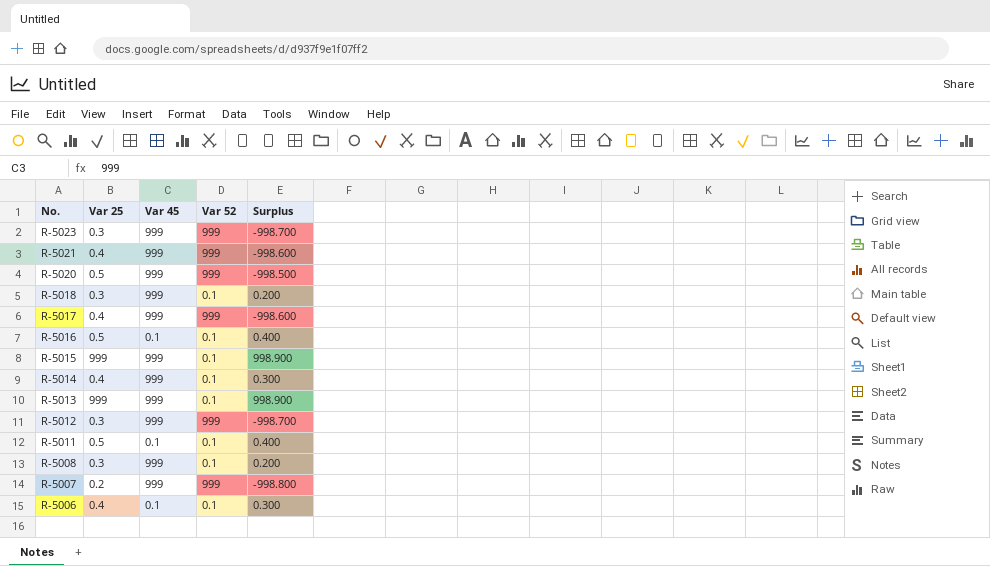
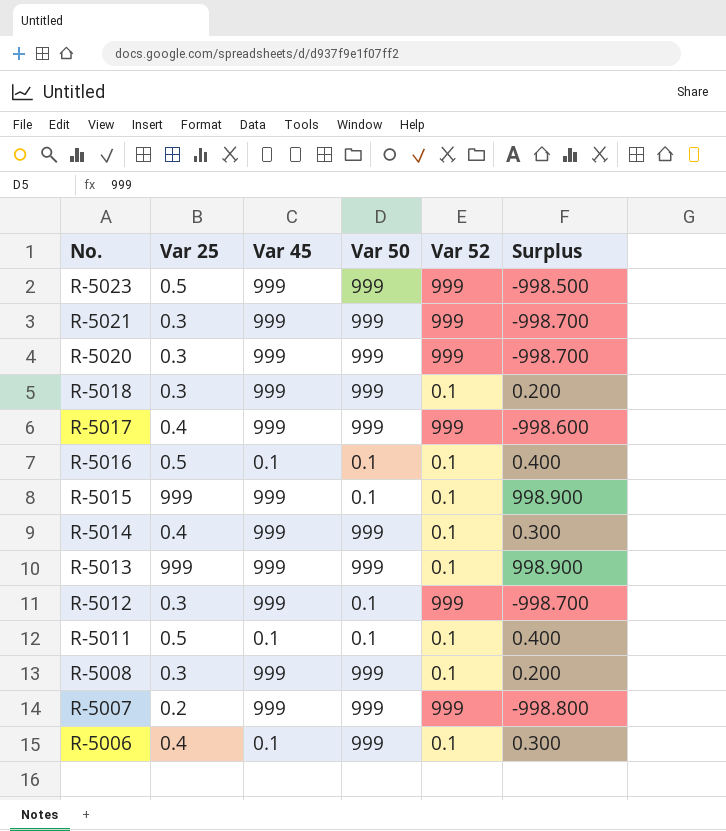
column Var 50 | position: none -> 4
R-5023 | Var 25: 0.3 -> 0.5
R-5023 | Surplus: -998.700 -> -998.500
R-5021 | Var 25: 0.4 -> 0.3
R-5021 | Surplus: -998.600 -> -998.700
R-5020 | Var 25: 0.5 -> 0.3
R-5020 | Surplus: -998.500 -> -998.700

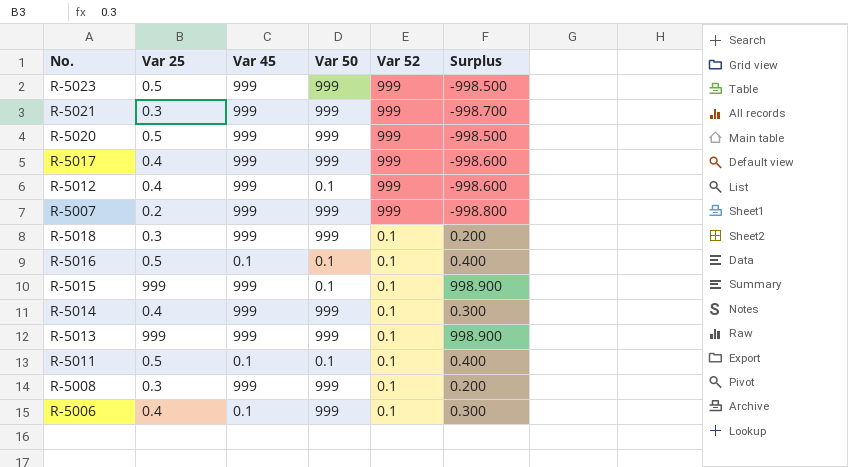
row order: No. descending -> Var 52 descending
R-5020 | Var 25: 0.3 -> 0.5
R-5020 | Surplus: -998.700 -> -998.500
R-5012 | Var 25: 0.3 -> 0.4
R-5012 | Surplus: -998.700 -> -998.600

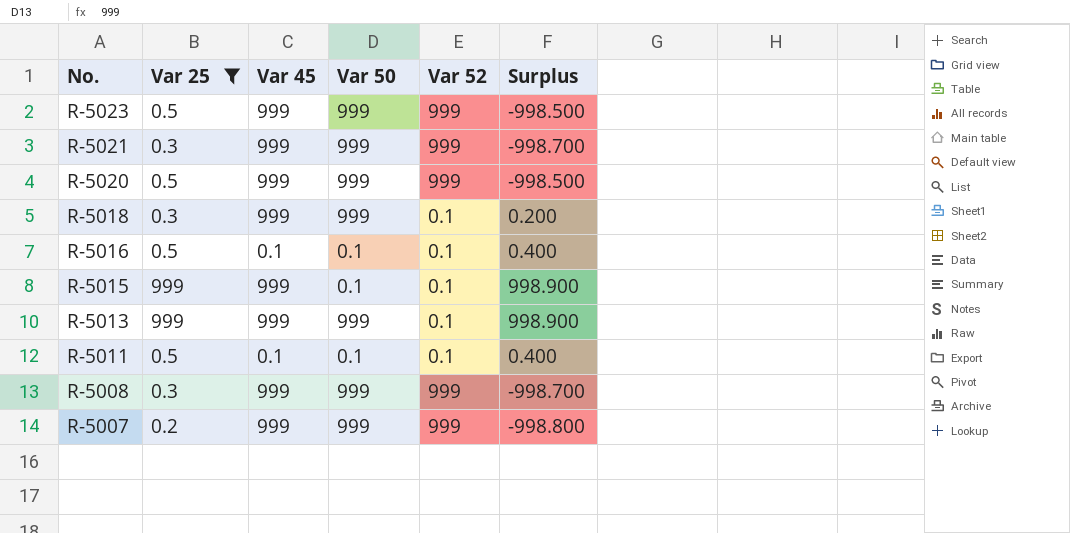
filter: none -> Var 25 != 0.4
row order: Var 52 descending -> No. descending
R-5008 | Var 52: 0.1 -> 999
R-5008 | Surplus: 0.200 -> -998.700

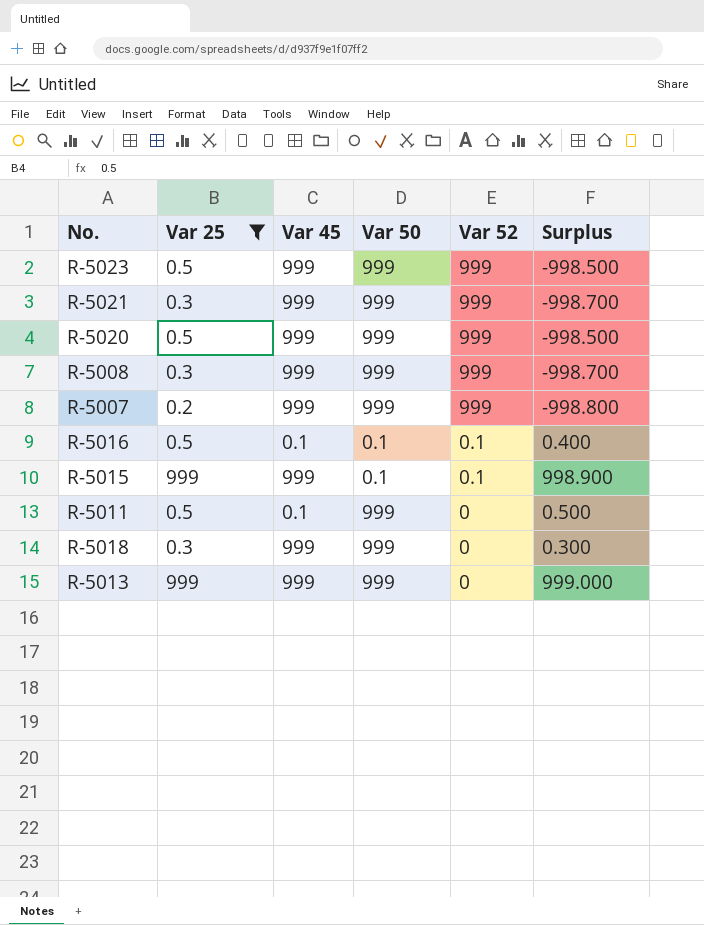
row order: No. descending -> Var 52 descending
R-5011 | Var 50: 0.1 -> 999
R-5011 | Var 52: 0.1 -> 0
R-5011 | Surplus: 0.400 -> 0.500
R-5018 | Var 52: 0.1 -> 0
R-5018 | Surplus: 0.200 -> 0.300
R-5013 | Var 52: 0.1 -> 0
R-5013 | Surplus: 998.900 -> 999.000

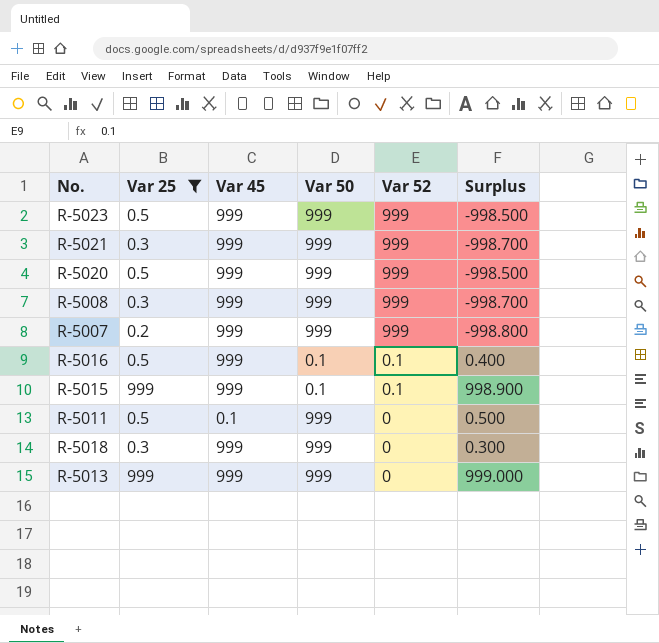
R-5016 | Var 45: 0.1 -> 999

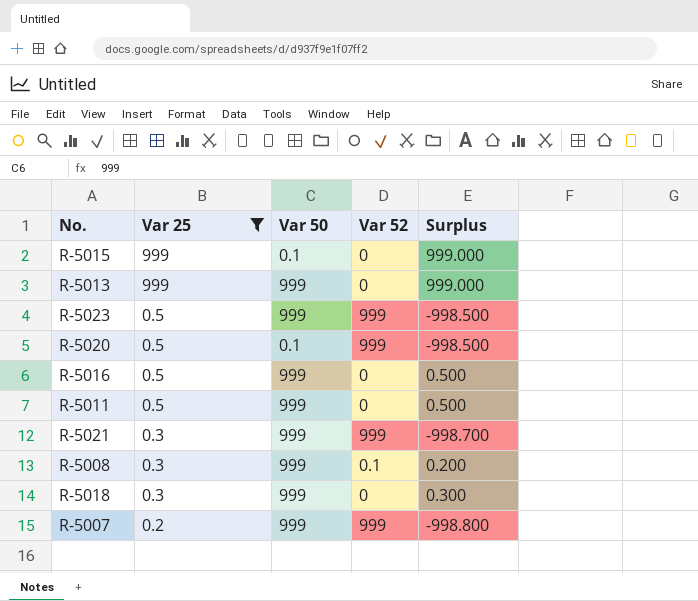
row order: Var 52 descending -> Var 25 descending
column Var 45 | position: 3 -> none
R-5015 | Var 52: 0.1 -> 0
R-5015 | Surplus: 998.900 -> 999.000
R-5020 | Var 50: 999 -> 0.1
R-5016 | Var 50: 0.1 -> 999
R-5016 | Var 52: 0.1 -> 0
R-5016 | Surplus: 0.400 -> 0.500
R-5008 | Var 52: 999 -> 0.1
R-5008 | Surplus: -998.700 -> 0.200

